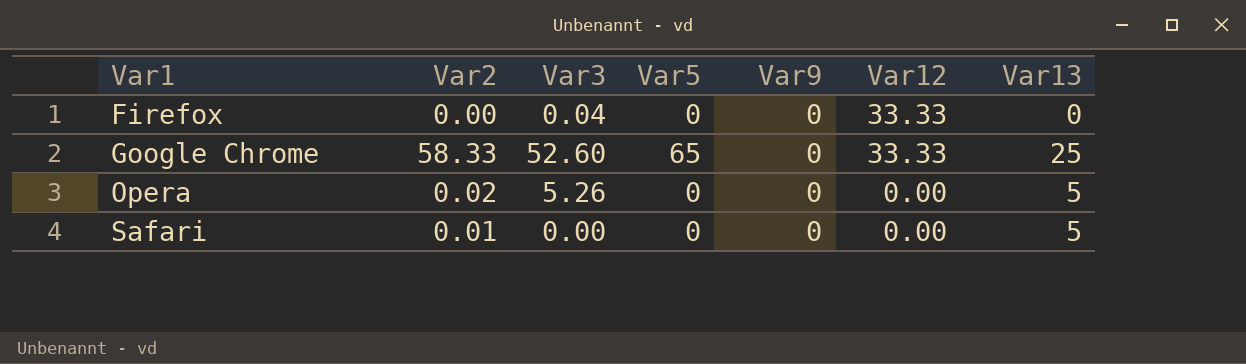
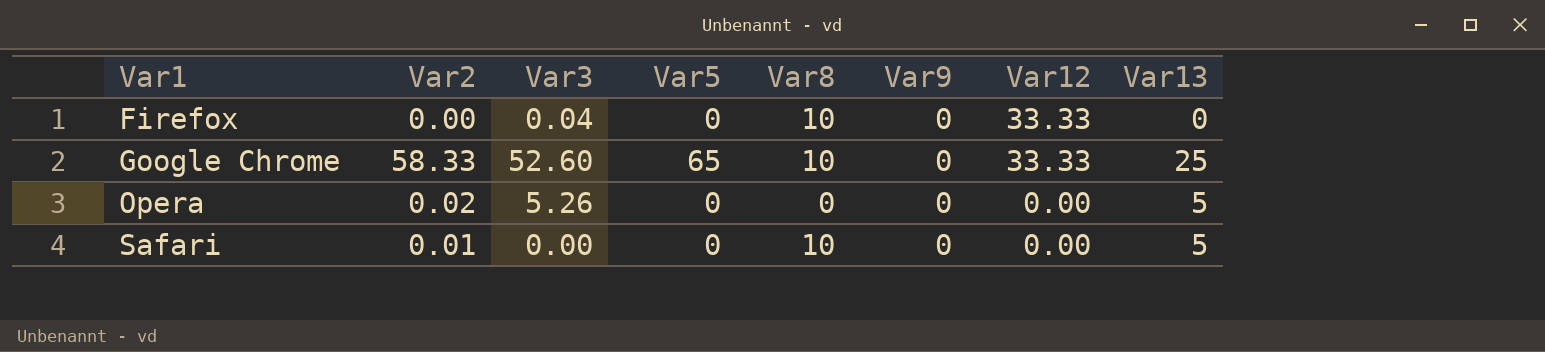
column Var8 | position: none -> 5

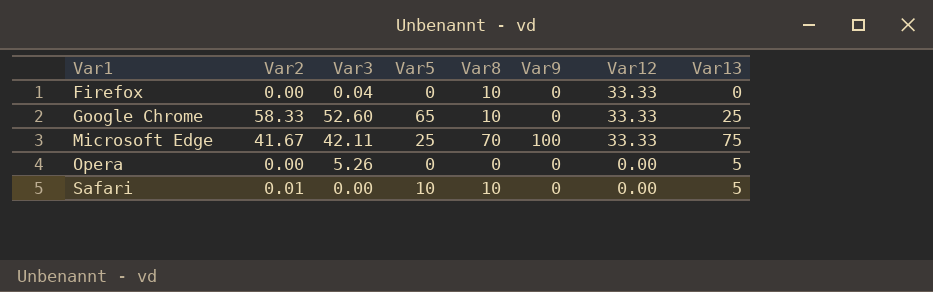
row Microsoft Edge: none -> 41.67 | 42.11 | 25 | 70 | 100 | 33.33 | 75
Opera | Var2: 0.02 -> 0.00
Safari | Var5: 0 -> 10

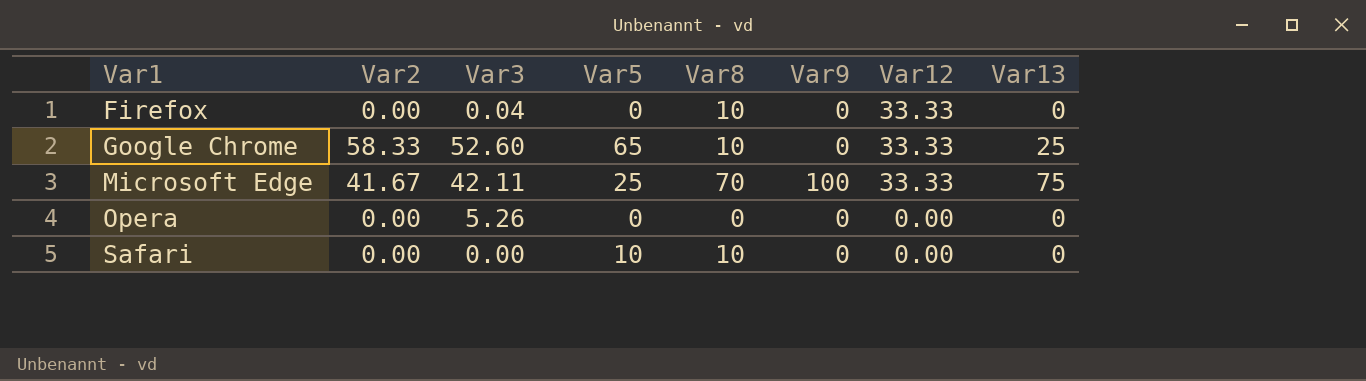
Opera | Var13: 5 -> 0
Safari | Var2: 0.01 -> 0.00
Safari | Var13: 5 -> 0

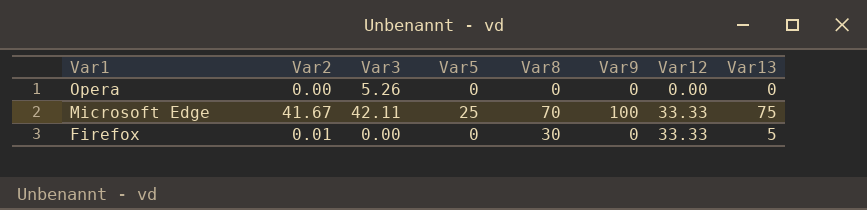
row order: Var1 ascending -> Var1 descending
row Google Chrome: 58.33 | 52.60 | 65 | 10 | 0 | 33.33 | 25 -> none
row Safari: 0.00 | 0.00 | 10 | 10 | 0 | 0.00 | 0 -> none
Firefox | Var2: 0.00 -> 0.01
Firefox | Var3: 0.04 -> 0.00
Firefox | Var8: 10 -> 30
Firefox | Var13: 0 -> 5

